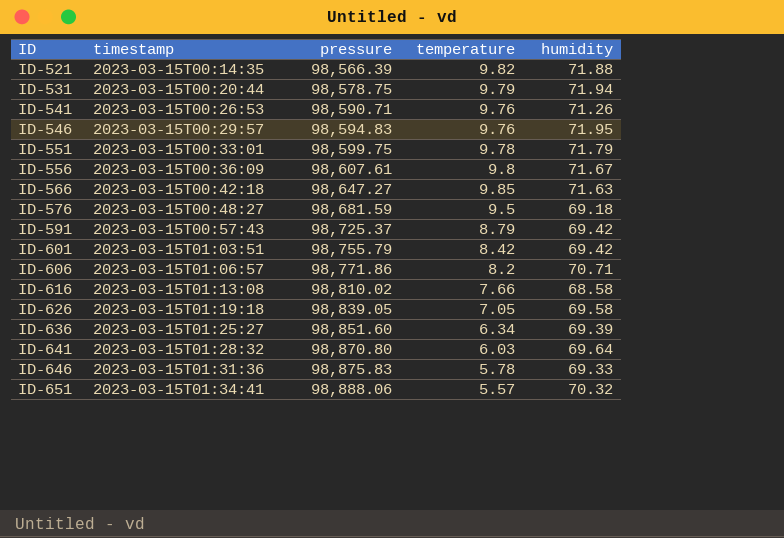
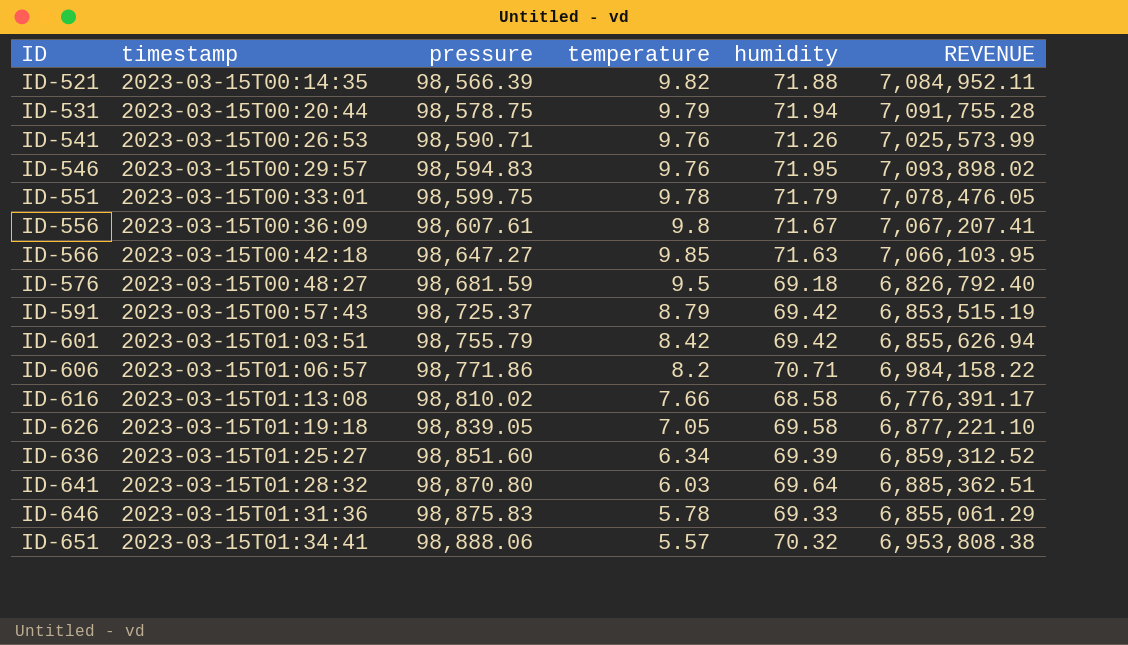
column REVENUE | formula: none -> [pressure] * [humidity]

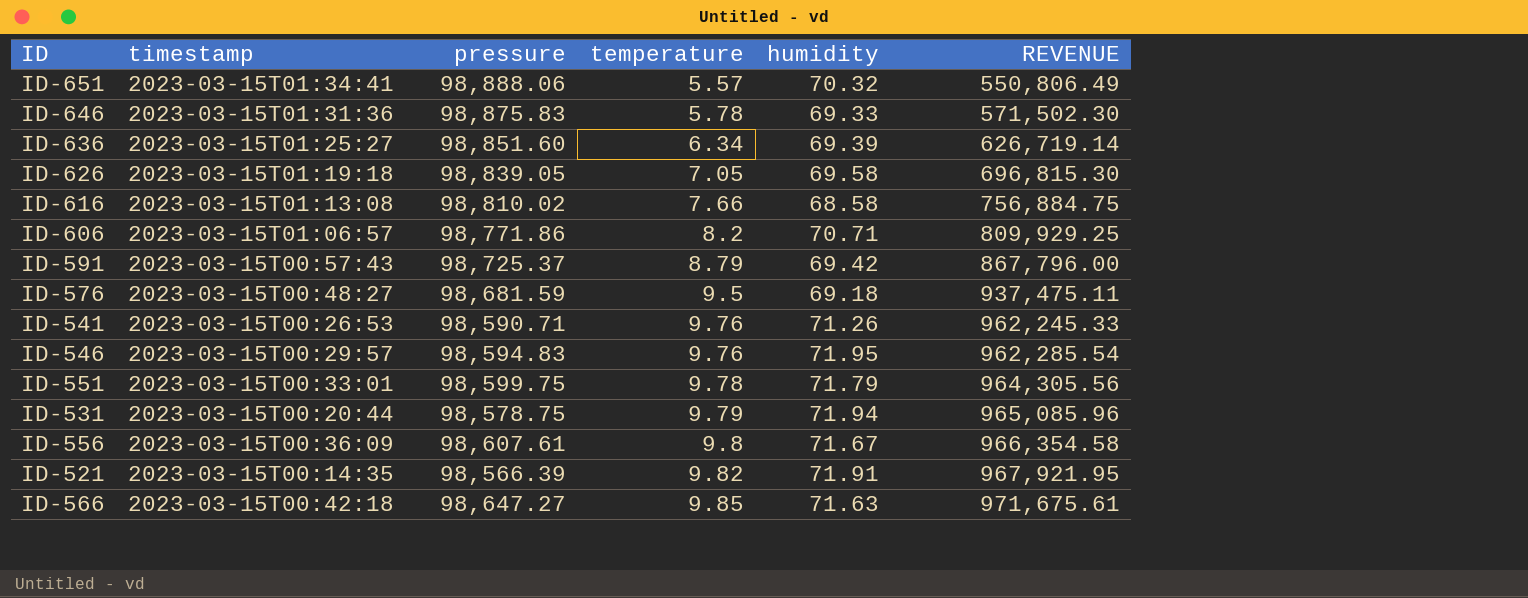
row order: ID ascending -> temperature ascending
column REVENUE | formula: [pressure] * [humidity] -> [pressure] * [temperature]
row ID-601: 2023-03-15T01:03:51 | 98,755.79 | 8.42 | 69.42 | 6,855,626.94 -> none
row ID-641: 2023-03-15T01:28:32 | 98,870.80 | 6.03 | 69.64 | 6,885,362.51 -> none
ID-521 | humidity: 71.88 -> 71.91

